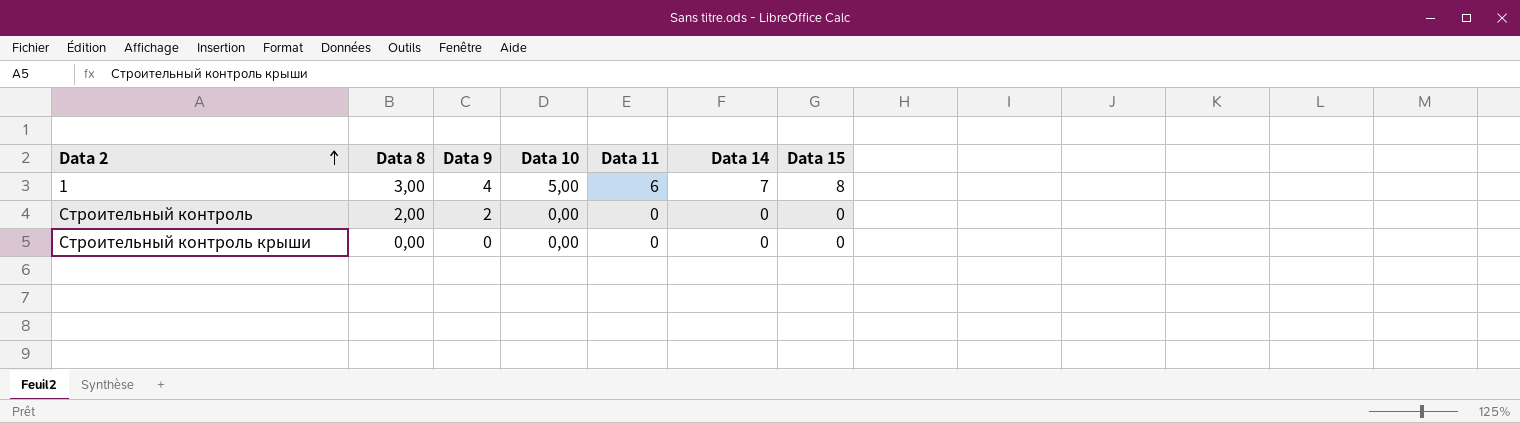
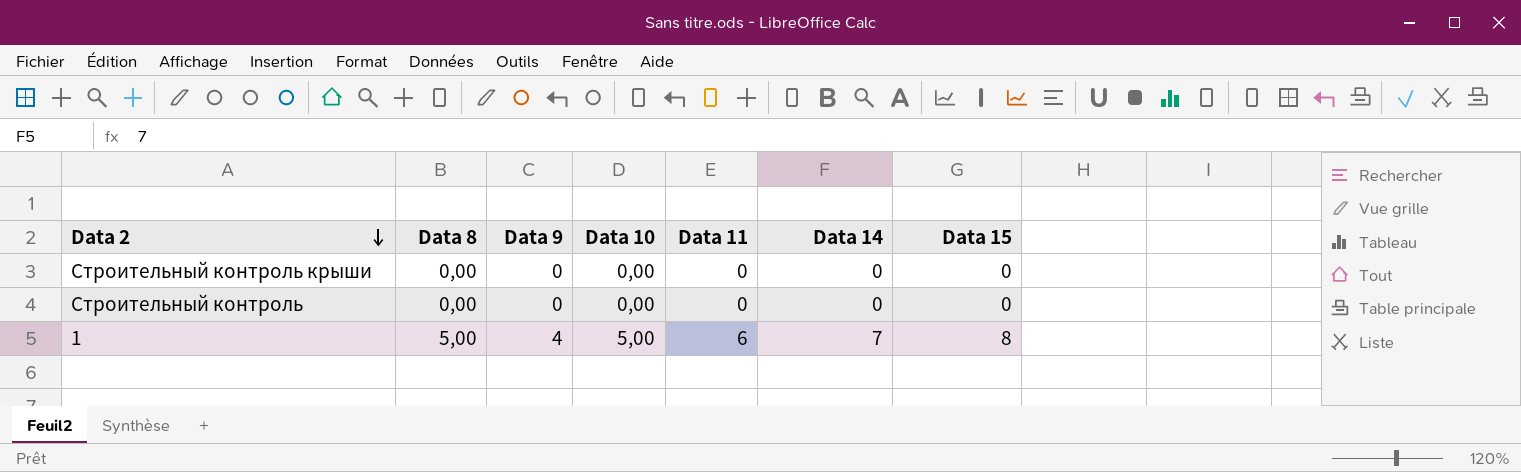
row order: Data 2 ascending -> Data 2 descending
Строительный контроль | Data 8: 2,00 -> 0,00
Строительный контроль | Data 9: 2 -> 0
1 | Data 8: 3,00 -> 5,00

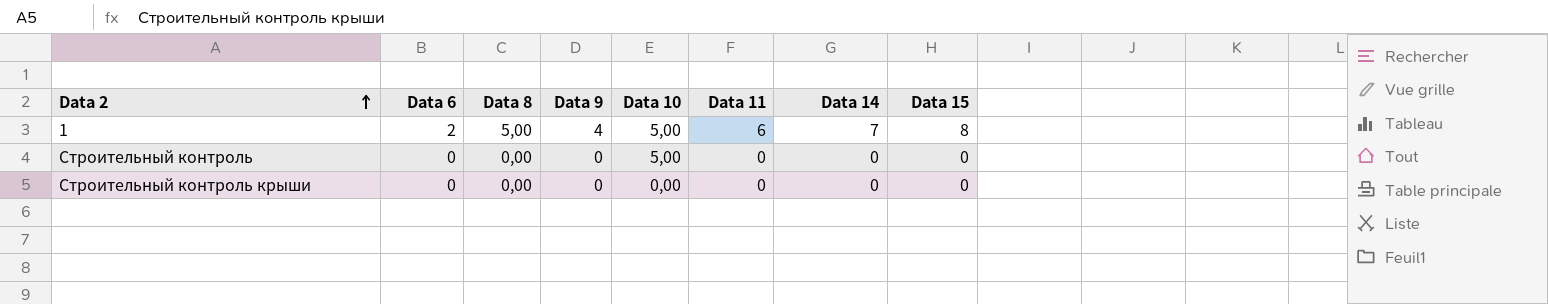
row order: Data 2 descending -> Data 2 ascending
column Data 6 | position: none -> 2
Строительный контроль | Data 10: 0,00 -> 5,00

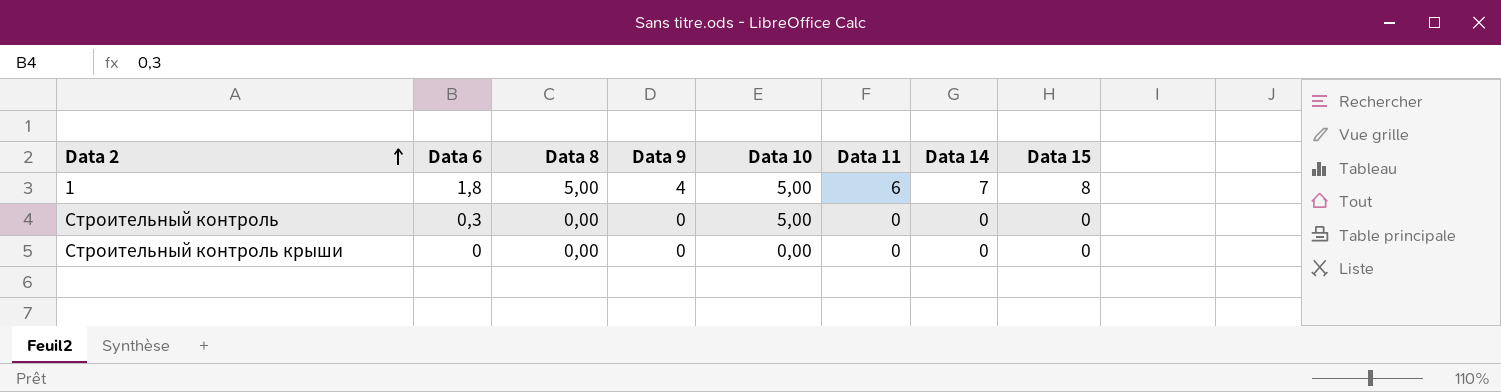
1 | Data 6: 2 -> 1,8
Строительный контроль | Data 6: 0 -> 0,3

